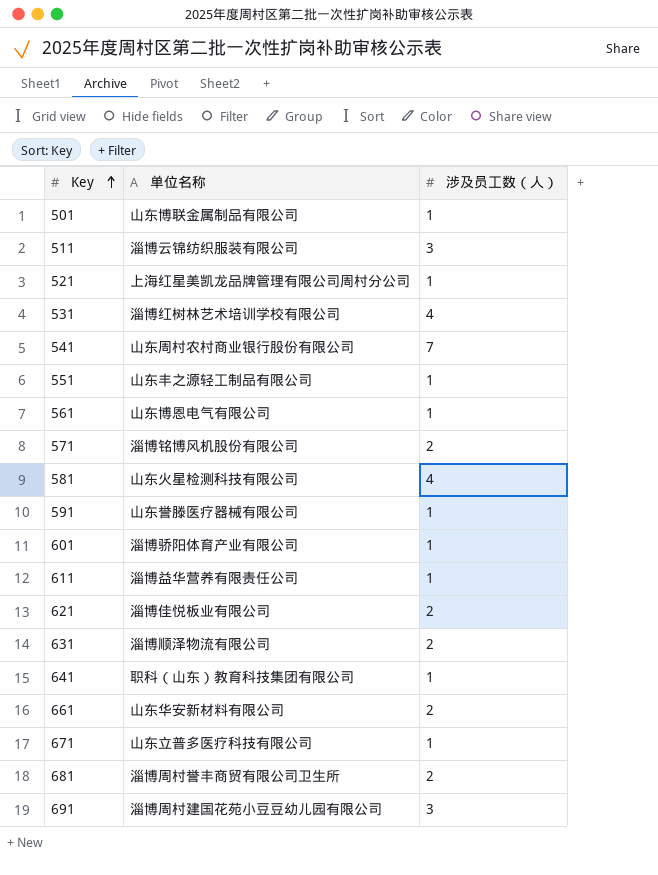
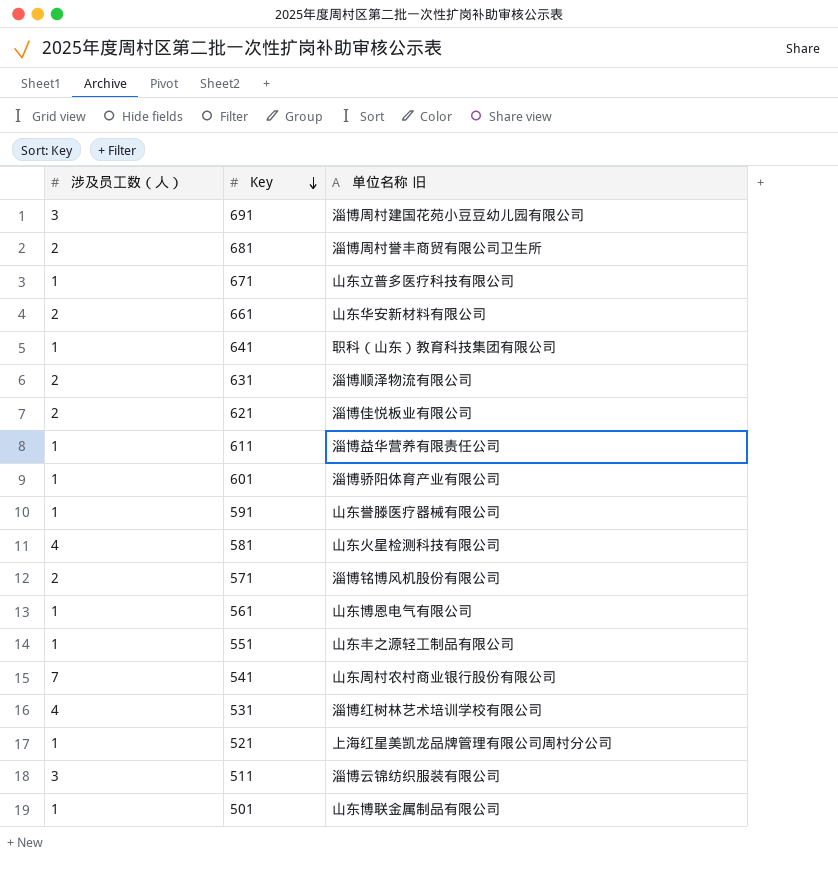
row order: Key ascending -> Key descending
column 涉及员工数（人） | position: 3 -> 1
column name: 单位名称 -> 单位名称 旧

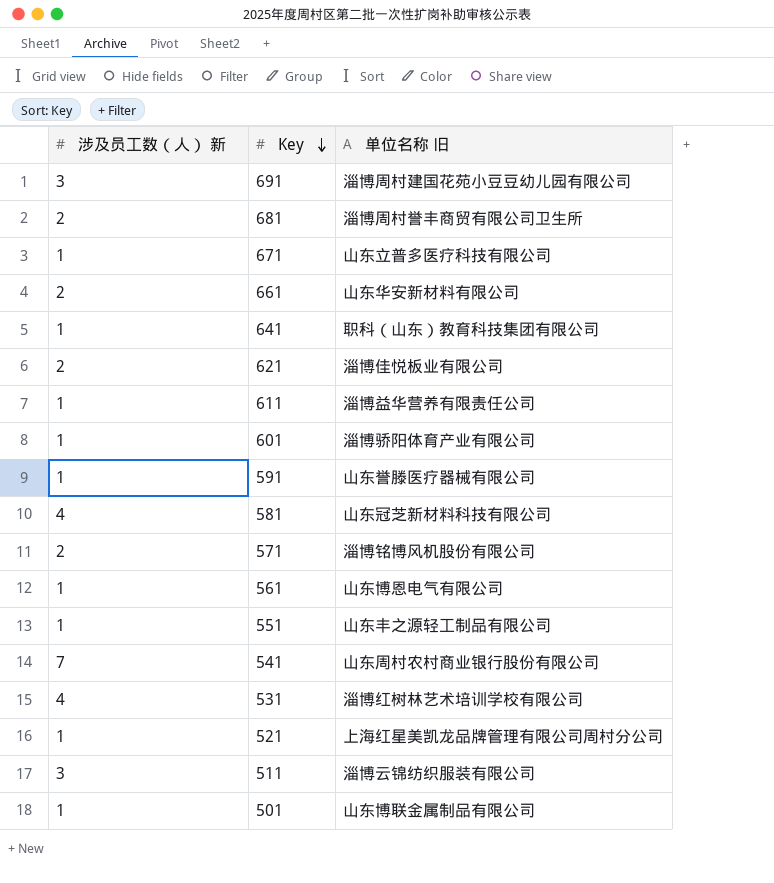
column name: 涉及员工数（人） -> 涉及员工数（人） 新
row 631: 2 | 淄博顺泽物流有限公司 -> none
581 | 单位名称 旧: 山东火星检测科技有限公司 -> 山东冠芝新材料科技有限公司

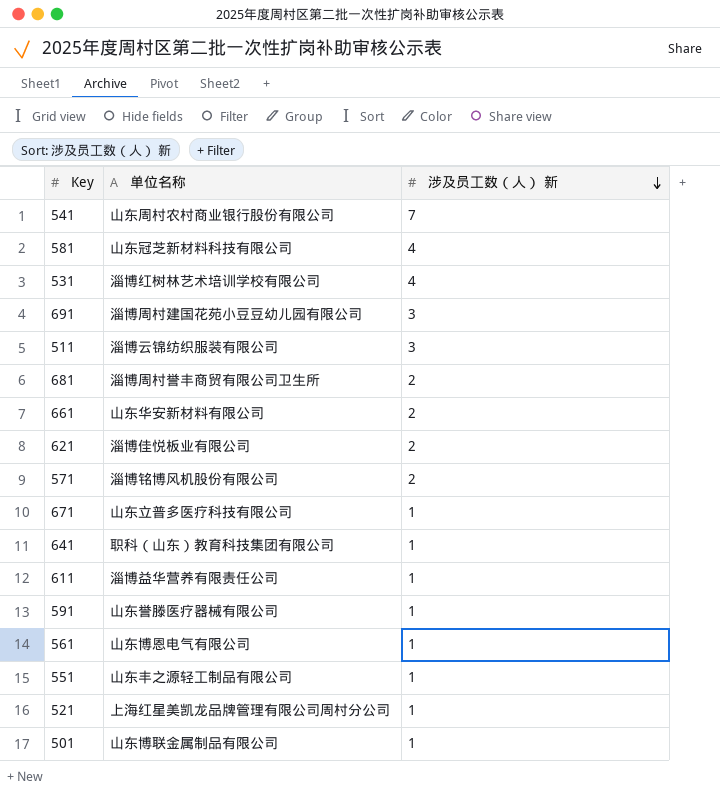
row order: Key descending -> 涉及员工数（人） 新 descending
column name: 单位名称 旧 -> 单位名称
column 涉及员工数（人） 新 | position: 1 -> 3
row 601: 1 | 淄博骄阳体育产业有限公司 -> none

